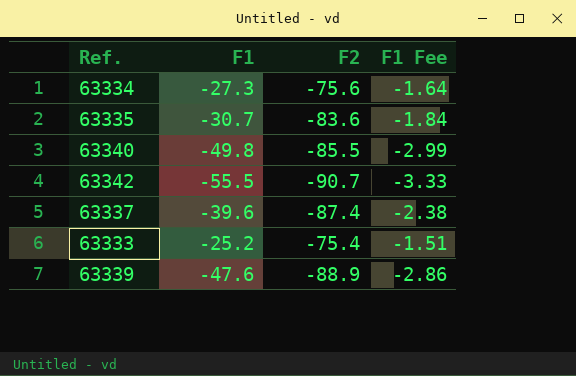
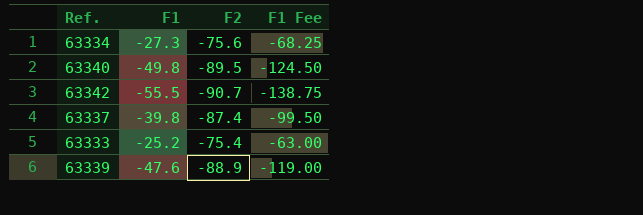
column F1 Fee | formula: [F1] * 0.06 -> [F1] * 2.5
row 63335: -30.7 | -83.6 | -1.84 -> none
63340 | F2: -85.5 -> -89.5
63337 | F1: -39.6 -> -39.8

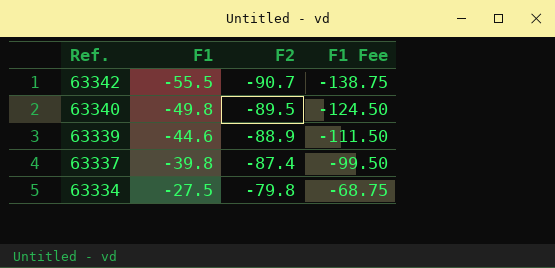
row order: none -> Ref. descending
row 63333: -25.2 | -75.4 | -63.00 -> none
63339 | F1: -47.6 -> -44.6
63339 | F1 Fee: -119.00 -> -111.50
63334 | F1: -27.3 -> -27.5
63334 | F2: -75.6 -> -79.8
63334 | F1 Fee: -68.25 -> -68.75

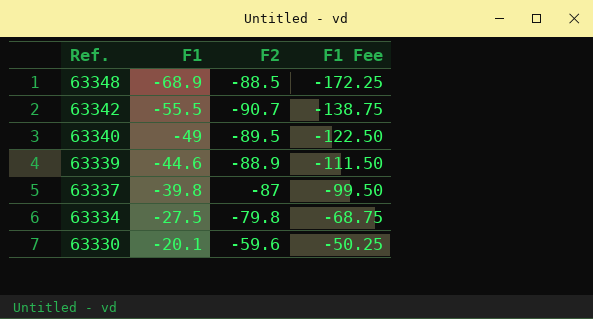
row 63348: none -> -68.9 | -88.5 | -172.25
63340 | F1: -49.8 -> -49
63340 | F1 Fee: -124.50 -> -122.50
63337 | F2: -87.4 -> -87
row 63330: none -> -20.1 | -59.6 | -50.25

